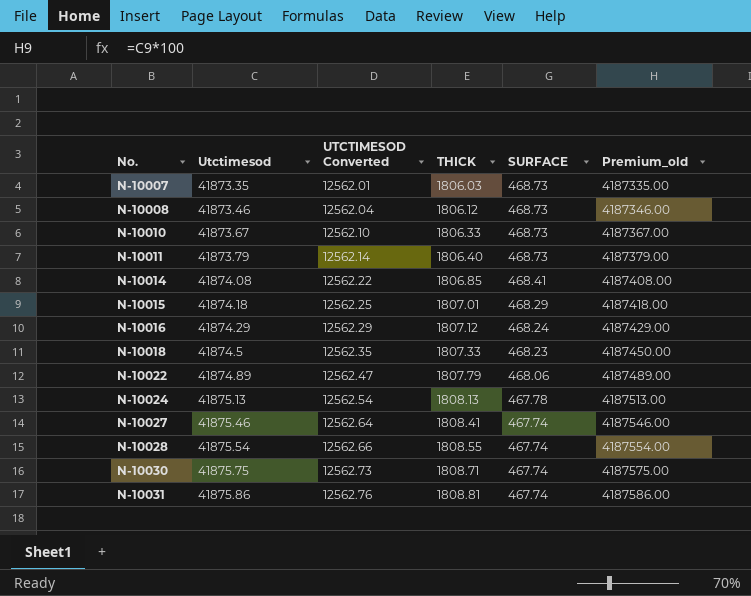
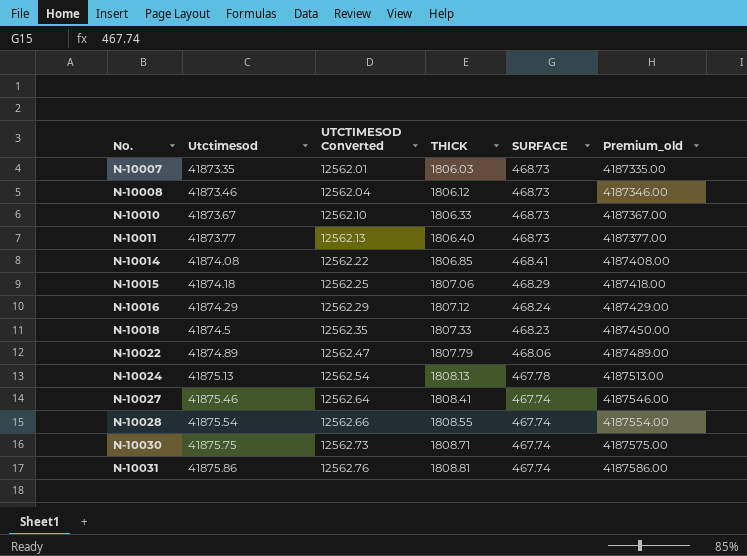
N-10011 | Utctimesod: 41873.79 -> 41873.77
N-10011 | UTCTIMESOD Converted: 12562.14 -> 12562.13
N-10011 | Premium_old: 4187379.00 -> 4187377.00
N-10015 | THICK: 1807.01 -> 1807.06

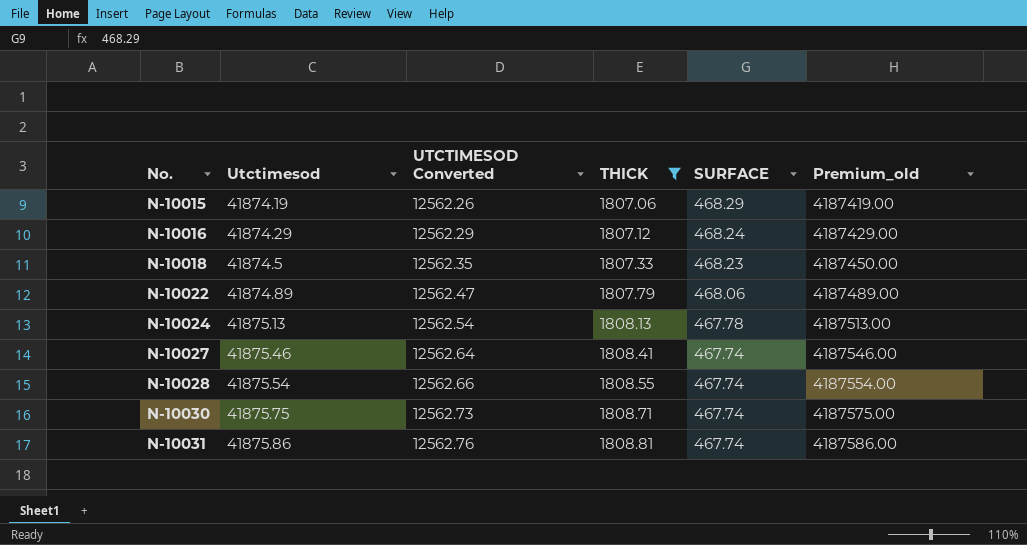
filter: none -> THICK >= 1807.06
N-10015 | Utctimesod: 41874.18 -> 41874.19
N-10015 | UTCTIMESOD Converted: 12562.25 -> 12562.26
N-10015 | Premium_old: 4187418.00 -> 4187419.00

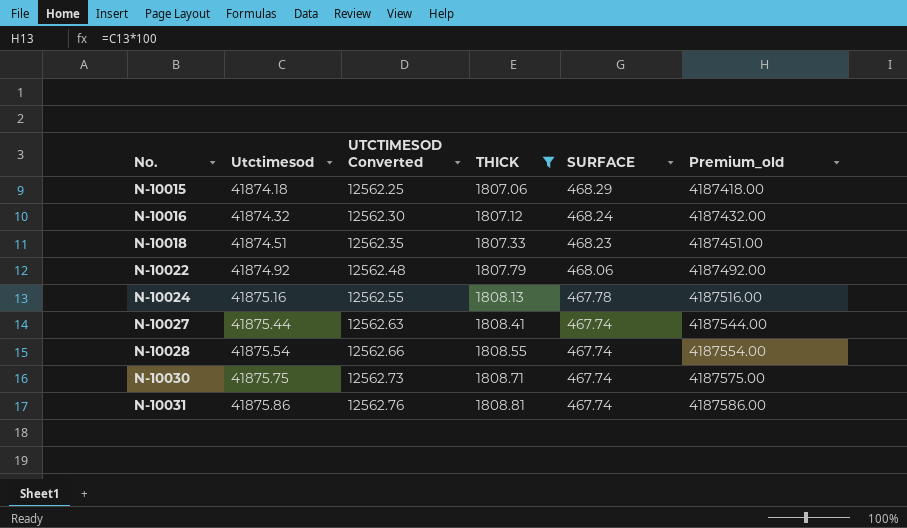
N-10015 | Utctimesod: 41874.19 -> 41874.18
N-10015 | UTCTIMESOD Converted: 12562.26 -> 12562.25
N-10015 | Premium_old: 4187419.00 -> 4187418.00
N-10016 | Utctimesod: 41874.29 -> 41874.32
N-10016 | UTCTIMESOD Converted: 12562.29 -> 12562.30
N-10016 | Premium_old: 4187429.00 -> 4187432.00
N-10018 | Utctimesod: 41874.5 -> 41874.51
N-10018 | Premium_old: 4187450.00 -> 4187451.00
N-10022 | Utctimesod: 41874.89 -> 41874.92
N-10022 | UTCTIMESOD Converted: 12562.47 -> 12562.48
N-10022 | Premium_old: 4187489.00 -> 4187492.00
N-10024 | Utctimesod: 41875.13 -> 41875.16
N-10024 | UTCTIMESOD Converted: 12562.54 -> 12562.55
N-10024 | Premium_old: 4187513.00 -> 4187516.00
N-10027 | Utctimesod: 41875.46 -> 41875.44
N-10027 | UTCTIMESOD Converted: 12562.64 -> 12562.63
N-10027 | Premium_old: 4187546.00 -> 4187544.00

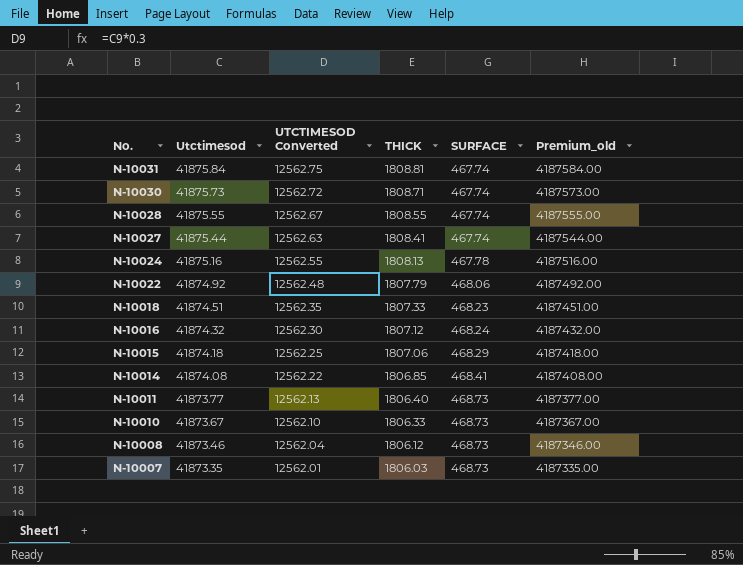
filter: THICK >= 1807.06 -> none
row order: No. ascending -> No. descending
N-10031 | Utctimesod: 41875.86 -> 41875.84
N-10031 | UTCTIMESOD Converted: 12562.76 -> 12562.75
N-10031 | Premium_old: 4187586.00 -> 4187584.00
N-10030 | Utctimesod: 41875.75 -> 41875.73
N-10030 | UTCTIMESOD Converted: 12562.73 -> 12562.72
N-10030 | Premium_old: 4187575.00 -> 4187573.00
N-10028 | Utctimesod: 41875.54 -> 41875.55
N-10028 | UTCTIMESOD Converted: 12562.66 -> 12562.67
N-10028 | Premium_old: 4187554.00 -> 4187555.00

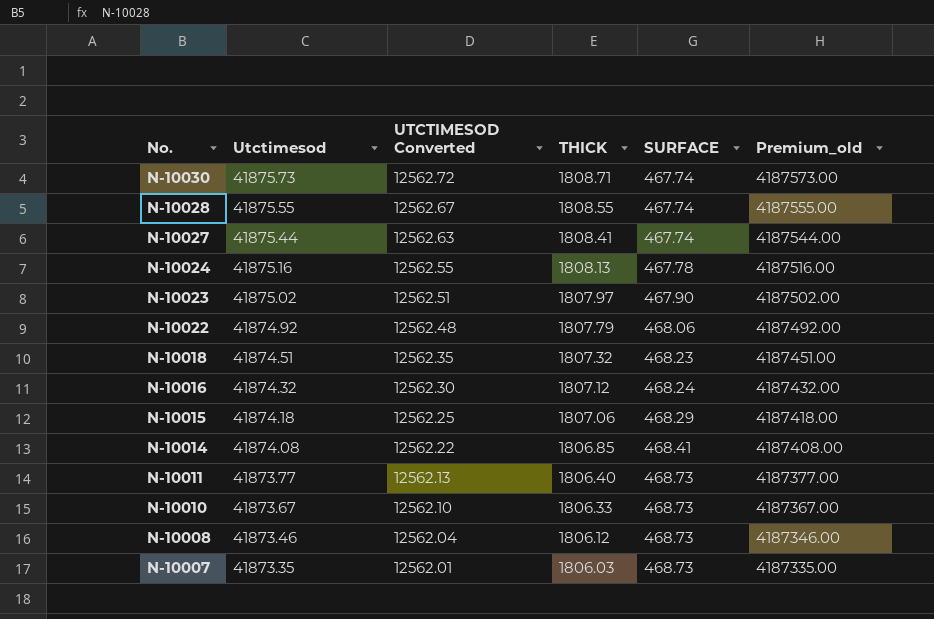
row N-10031: 41875.84 | 12562.75 | 1808.81 | 467.74 | 4187584.00 -> none
row N-10023: none -> 41875.02 | 12562.51 | 1807.97 | 467.90 | 4187502.00
N-10018 | THICK: 1807.33 -> 1807.32

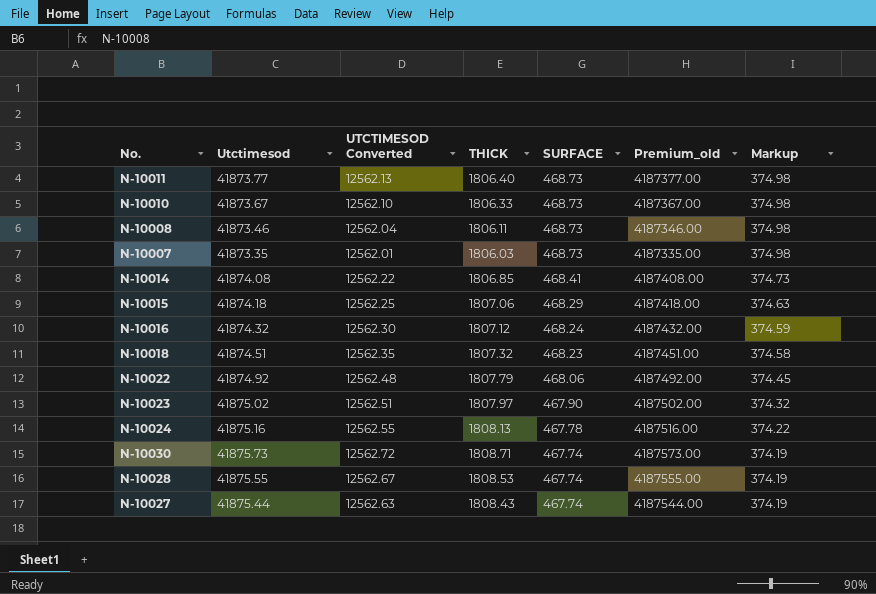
row order: No. descending -> SURFACE descending
column Markup | formula: none -> [SURFACE] * 0.8
N-10008 | THICK: 1806.12 -> 1806.11
N-10028 | THICK: 1808.55 -> 1808.53
N-10027 | THICK: 1808.41 -> 1808.43

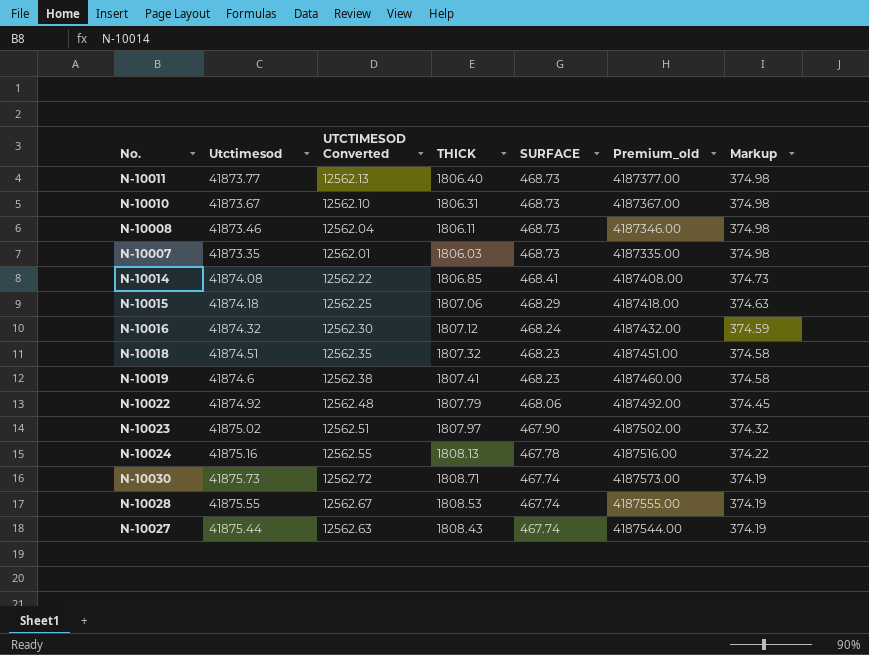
N-10010 | THICK: 1806.33 -> 1806.31
row N-10019: none -> 41874.6 | 12562.38 | 1807.41 | 468.23 | 4187460.00 | 374.58

